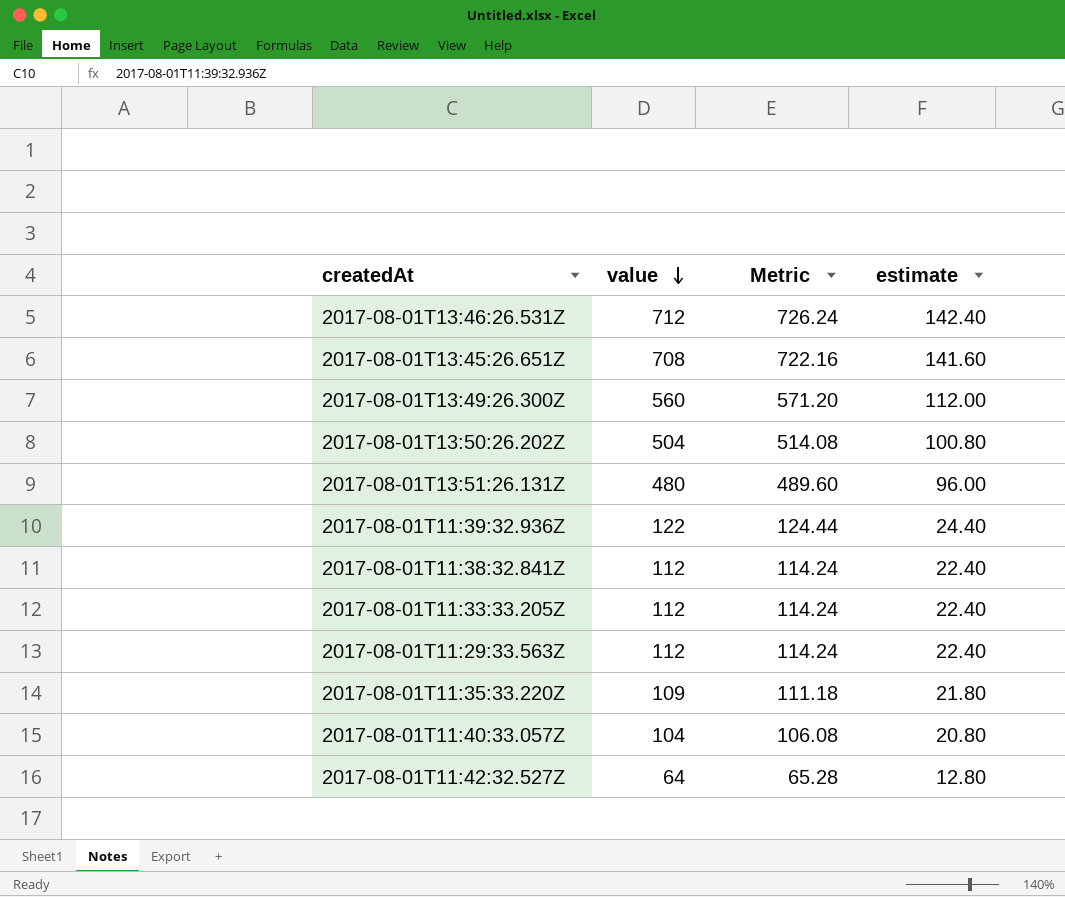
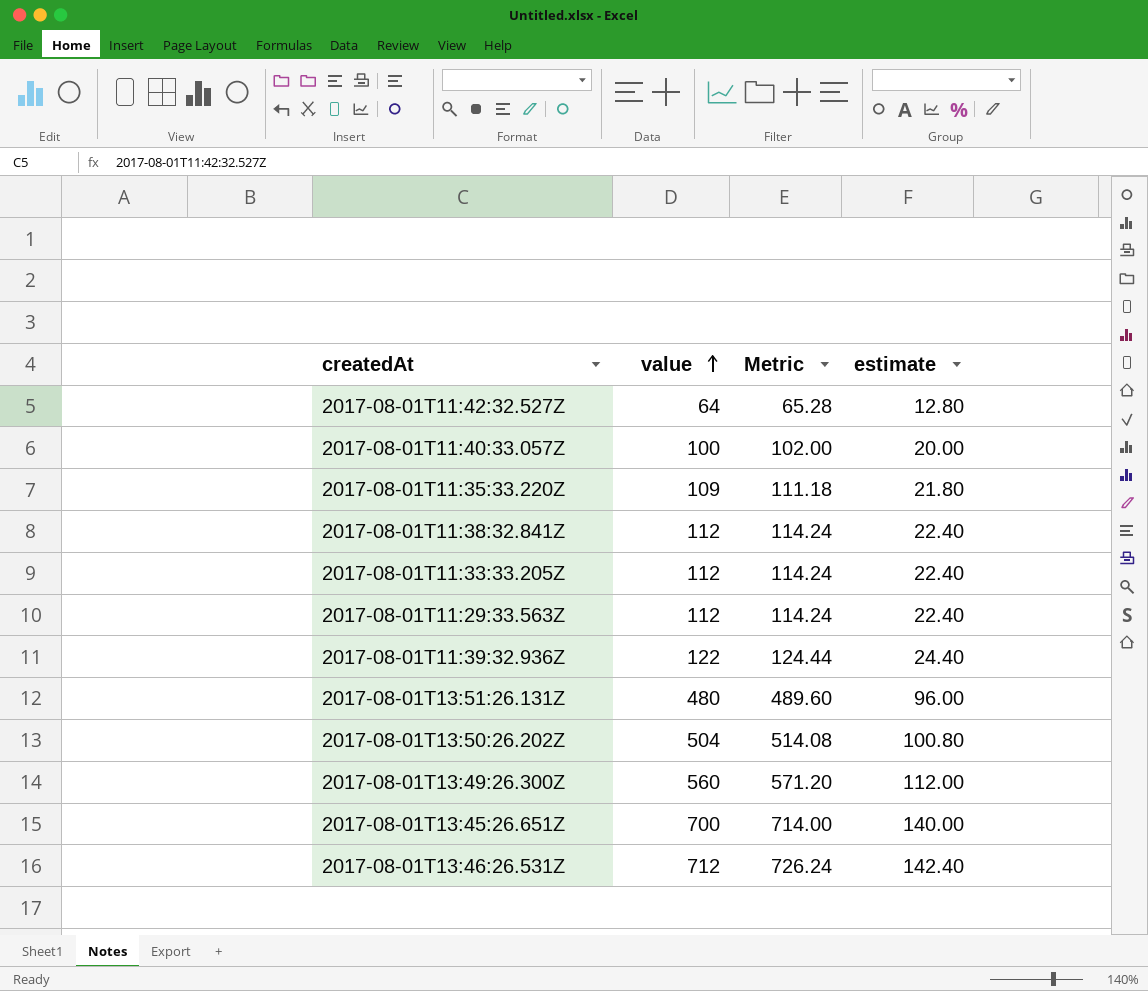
row order: value descending -> value ascending
2017-08-01T11:40:33.057Z | value: 104 -> 100
2017-08-01T11:40:33.057Z | Metric: 106.08 -> 102.00
2017-08-01T11:40:33.057Z | estimate: 20.80 -> 20.00
2017-08-01T13:45:26.651Z | value: 708 -> 700
2017-08-01T13:45:26.651Z | Metric: 722.16 -> 714.00
2017-08-01T13:45:26.651Z | estimate: 141.60 -> 140.00

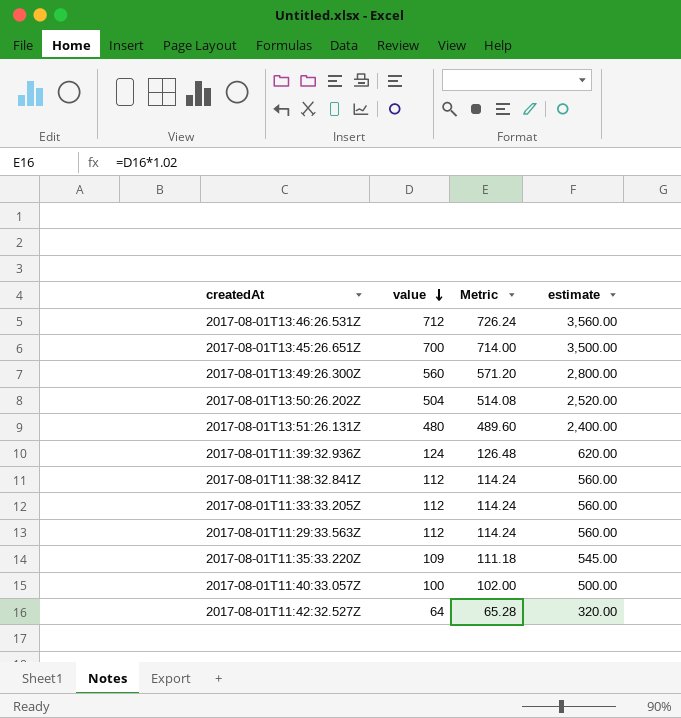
row order: value ascending -> value descending
column estimate | formula: [value] * 0.2 -> [value] * 5
2017-08-01T11:39:32.936Z | value: 122 -> 124
2017-08-01T11:39:32.936Z | Metric: 124.44 -> 126.48

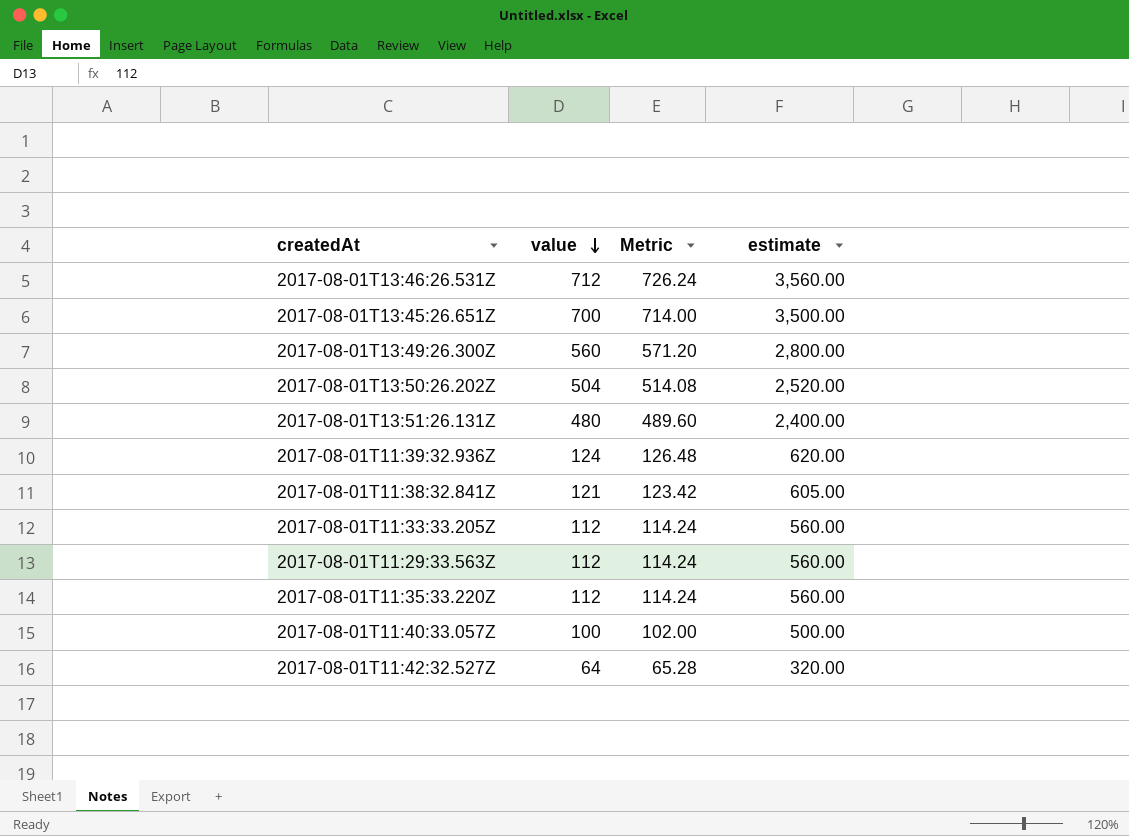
2017-08-01T11:38:32.841Z | value: 112 -> 121
2017-08-01T11:38:32.841Z | Metric: 114.24 -> 123.42
2017-08-01T11:38:32.841Z | estimate: 560.00 -> 605.00
2017-08-01T11:35:33.220Z | value: 109 -> 112
2017-08-01T11:35:33.220Z | Metric: 111.18 -> 114.24
2017-08-01T11:35:33.220Z | estimate: 545.00 -> 560.00

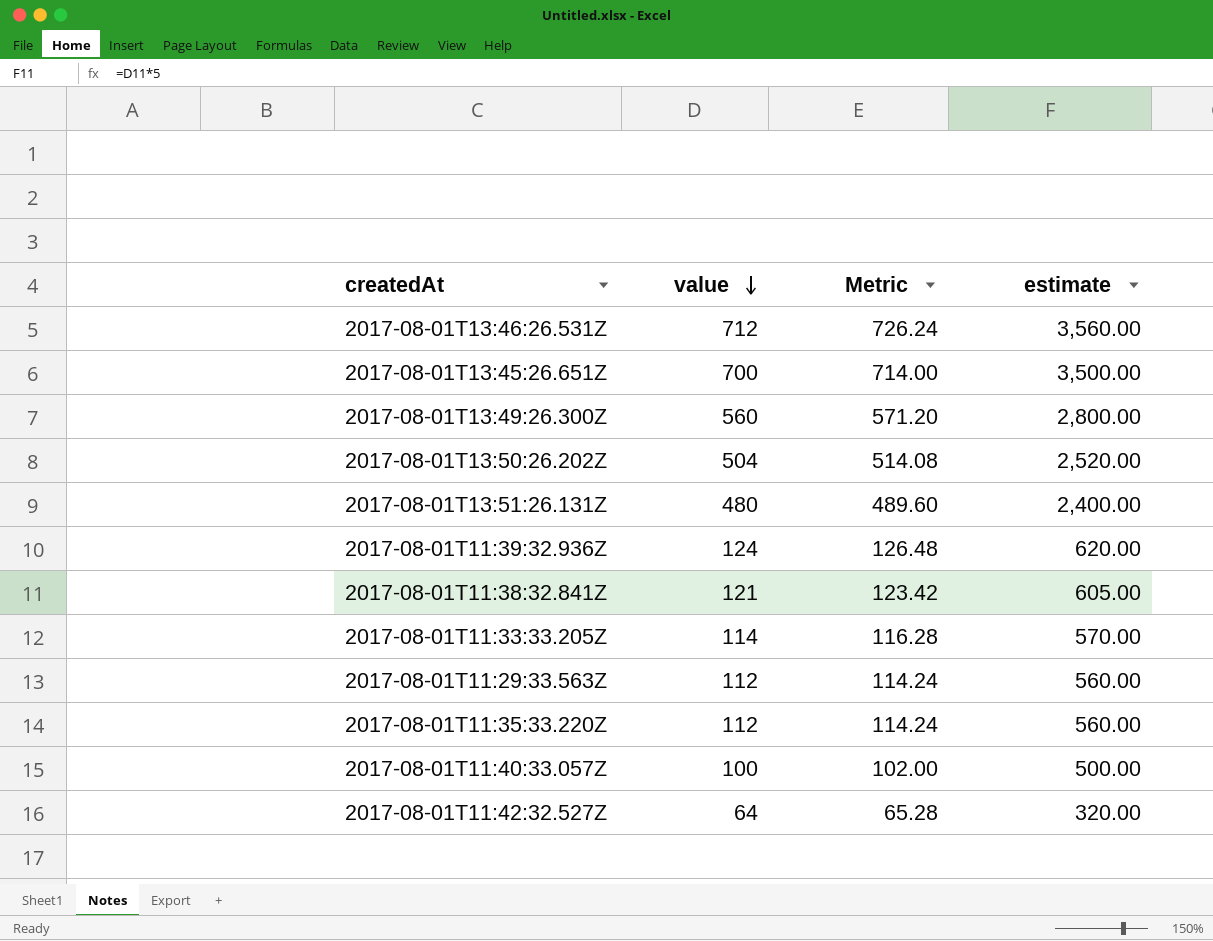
2017-08-01T11:33:33.205Z | value: 112 -> 114
2017-08-01T11:33:33.205Z | Metric: 114.24 -> 116.28
2017-08-01T11:33:33.205Z | estimate: 560.00 -> 570.00

